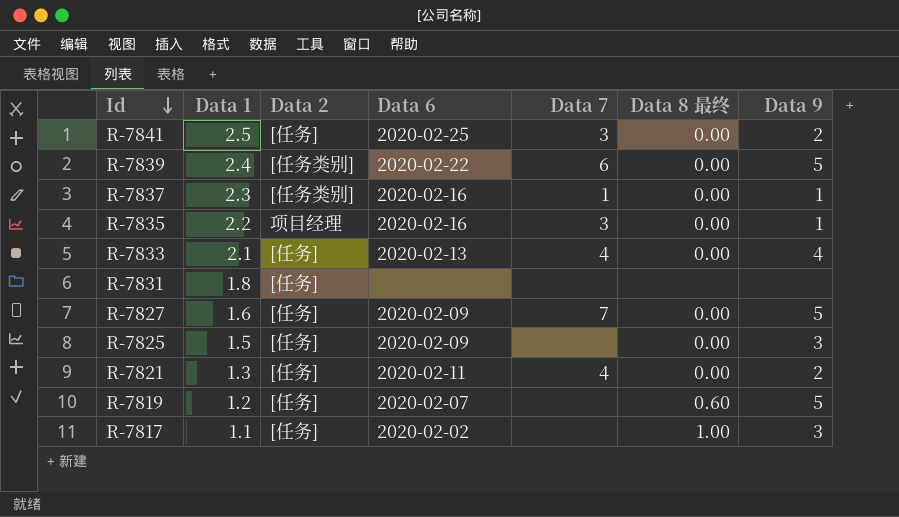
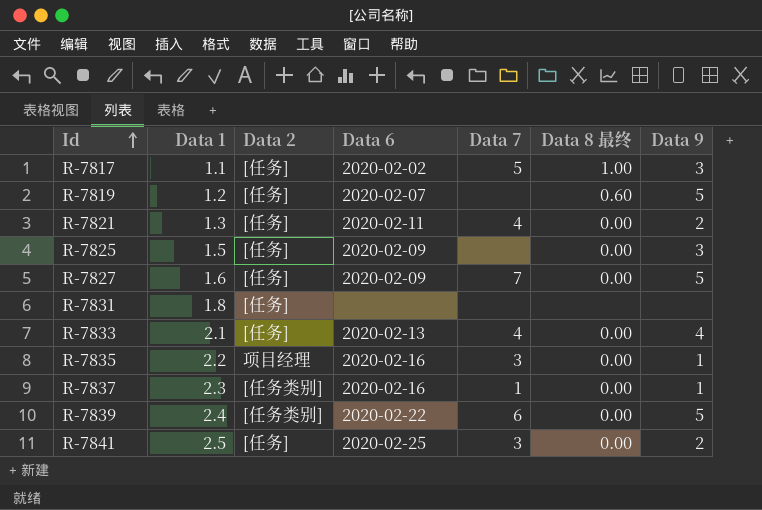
row order: Id descending -> Id ascending
R-7817 | Data 7: none -> 5

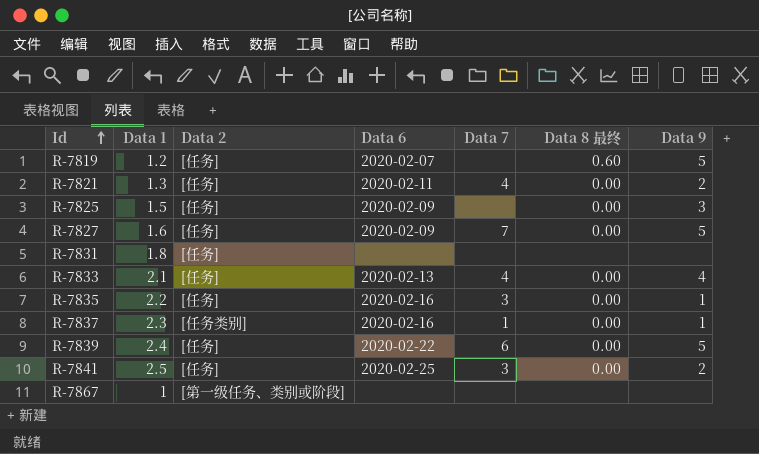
row R-7817: 1.1 | [任务] | 2020-02-02 | 5 | 1.00 | 3 -> none
R-7835 | Data 2: 项目经理 -> [任务]
R-7839 | Data 2: [任务类别] -> [任务]
row R-7867: none -> 1 | [第一级任务、类别或阶段] | none | none | none | none

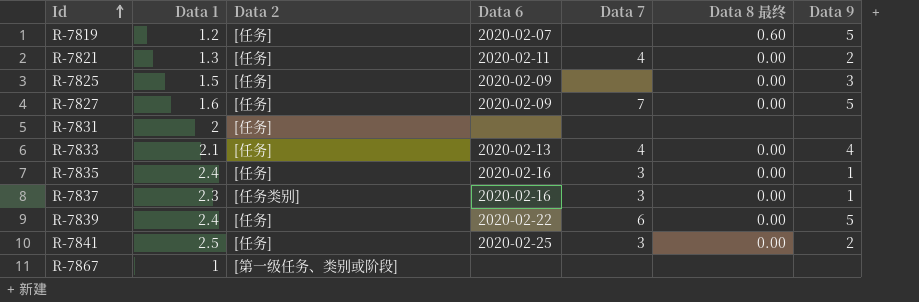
R-7831 | Data 1: 1.8 -> 2
R-7835 | Data 1: 2.2 -> 2.4
R-7837 | Data 7: 1 -> 3

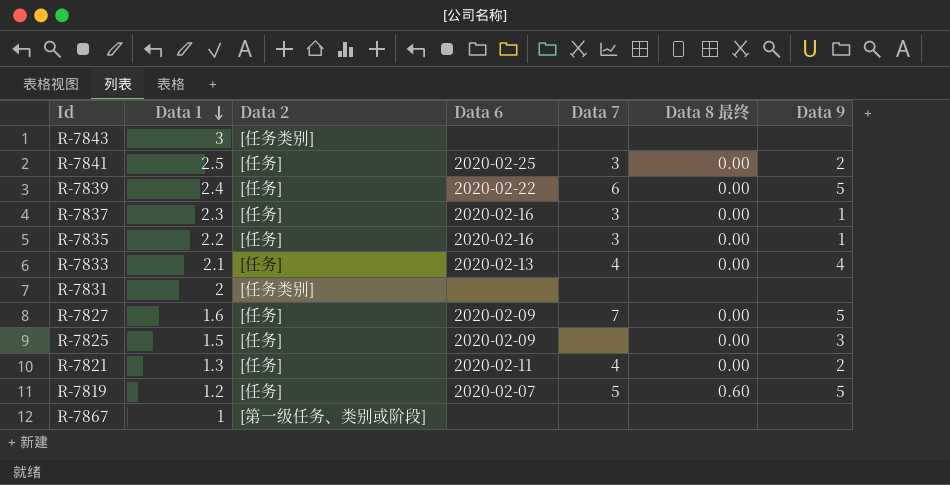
row order: Id ascending -> Data 1 descending
row R-7843: none -> 3 | [任务类别] | none | none | none | none
R-7837 | Data 2: [任务类别] -> [任务]
R-7835 | Data 1: 2.4 -> 2.2
R-7831 | Data 2: [任务] -> [任务类别]
R-7819 | Data 7: none -> 5

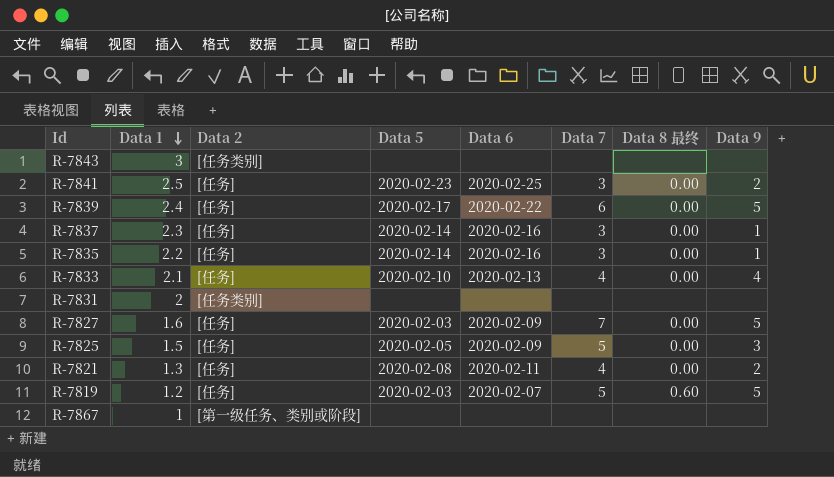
column Data 5 | position: none -> 4
R-7825 | Data 7: none -> 5

